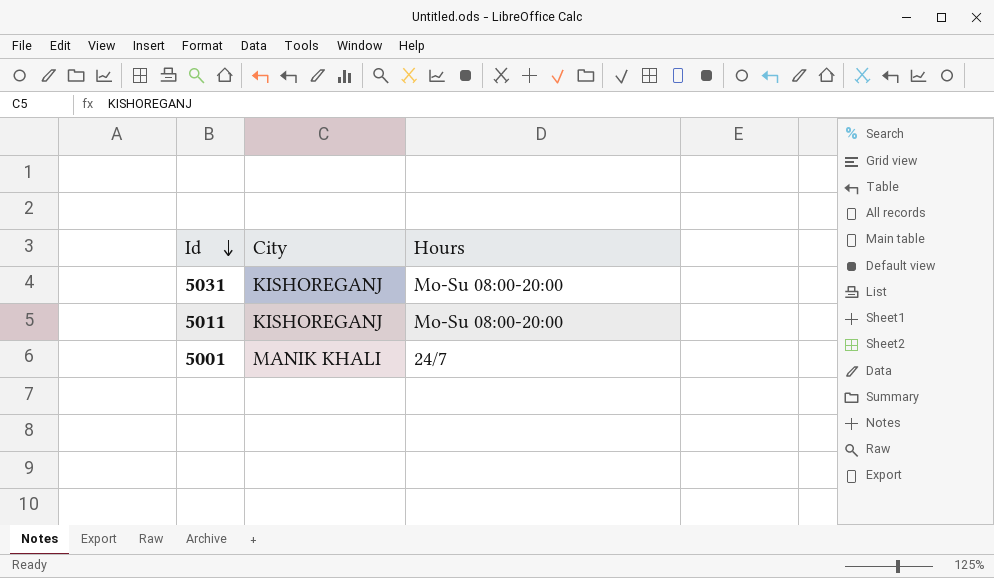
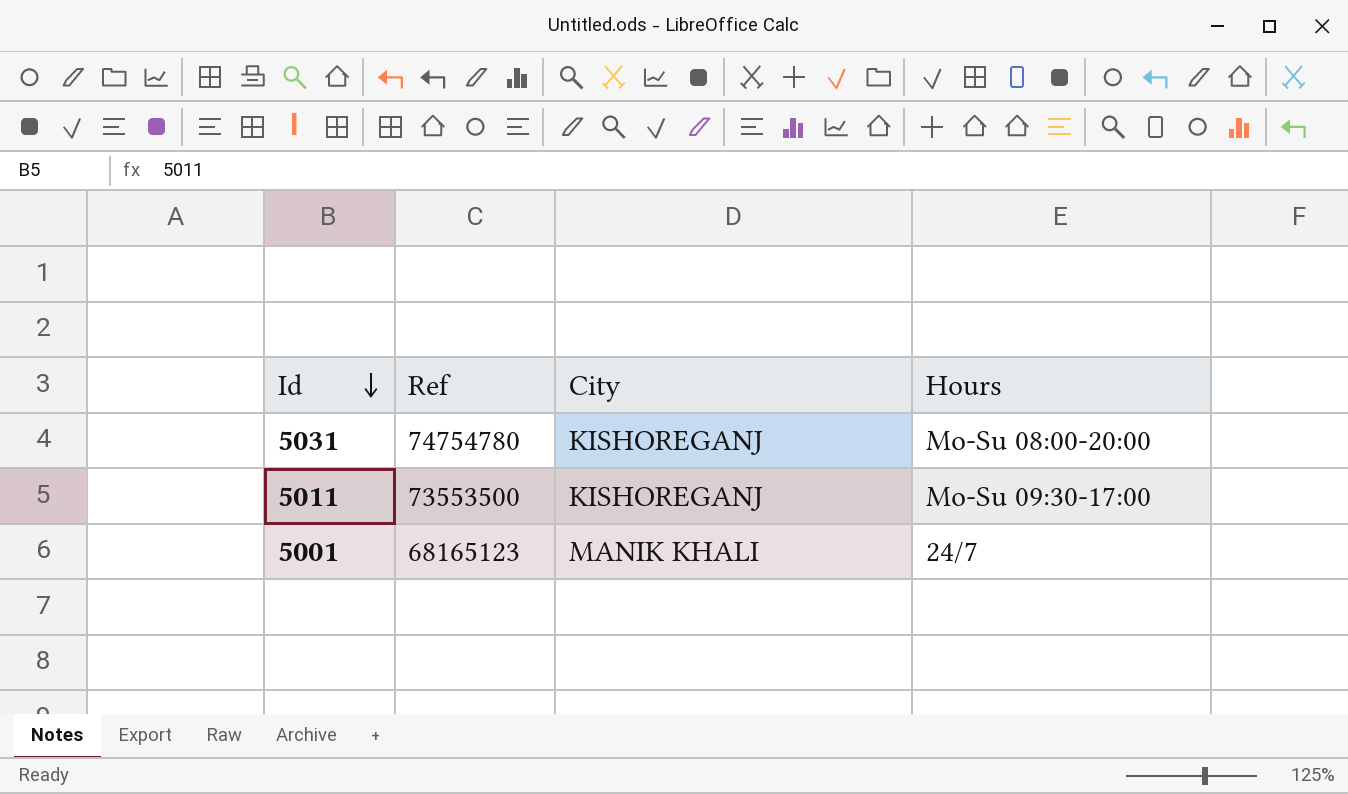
column Ref | position: none -> 2
5011 | Hours: Mo-Su 08:00-20:00 -> Mo-Su 09:30-17:00

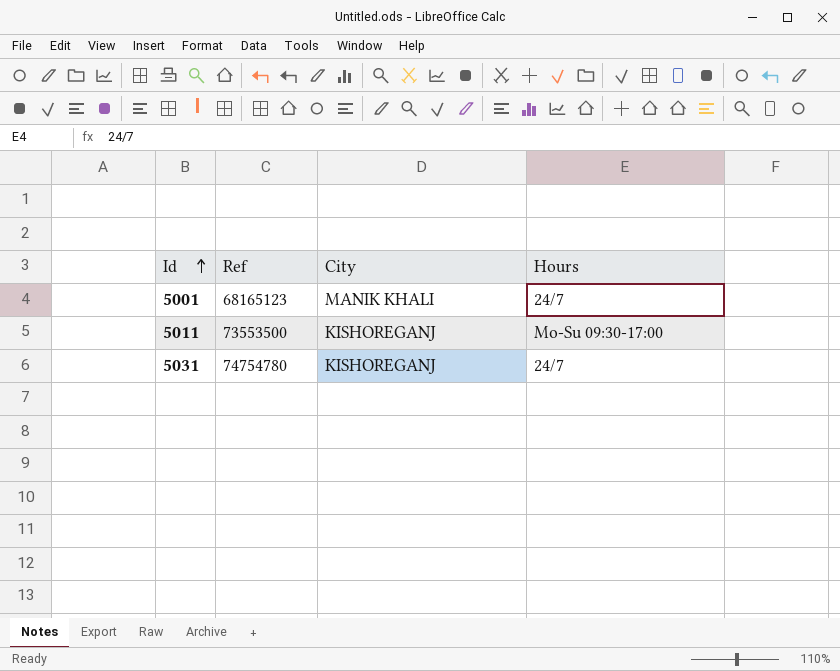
row order: Id descending -> Id ascending
5031 | Hours: Mo-Su 08:00-20:00 -> 24/7

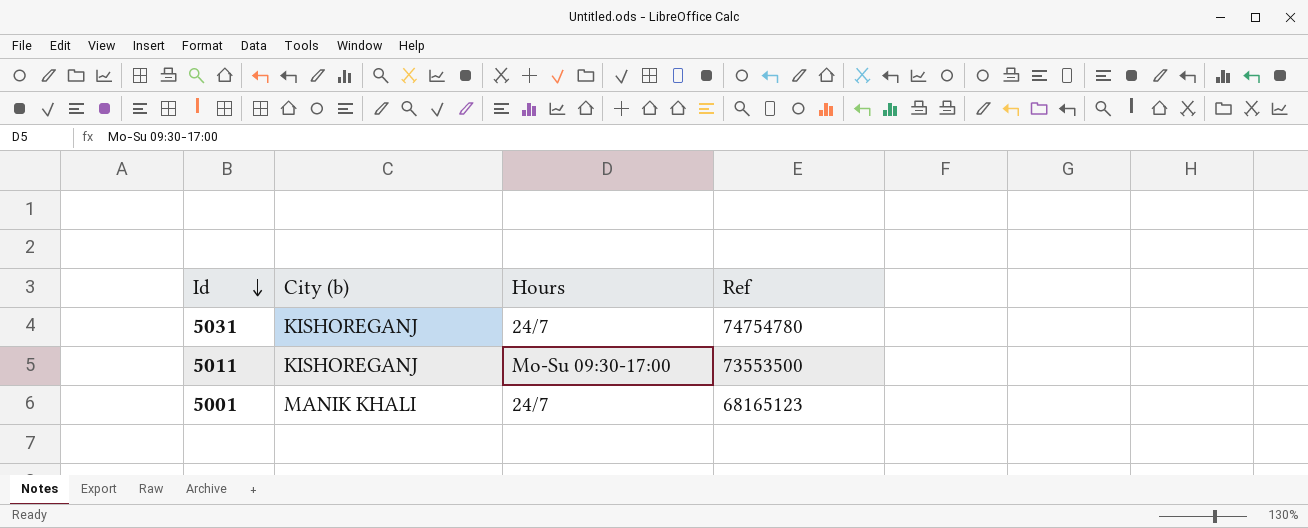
row order: Id ascending -> Id descending
column name: City -> City (b)
column Ref | position: 2 -> 4

